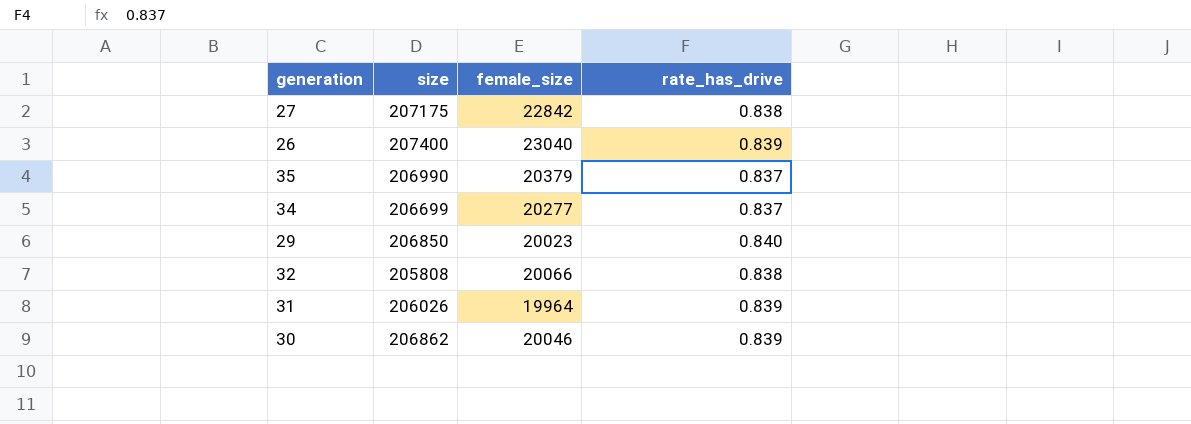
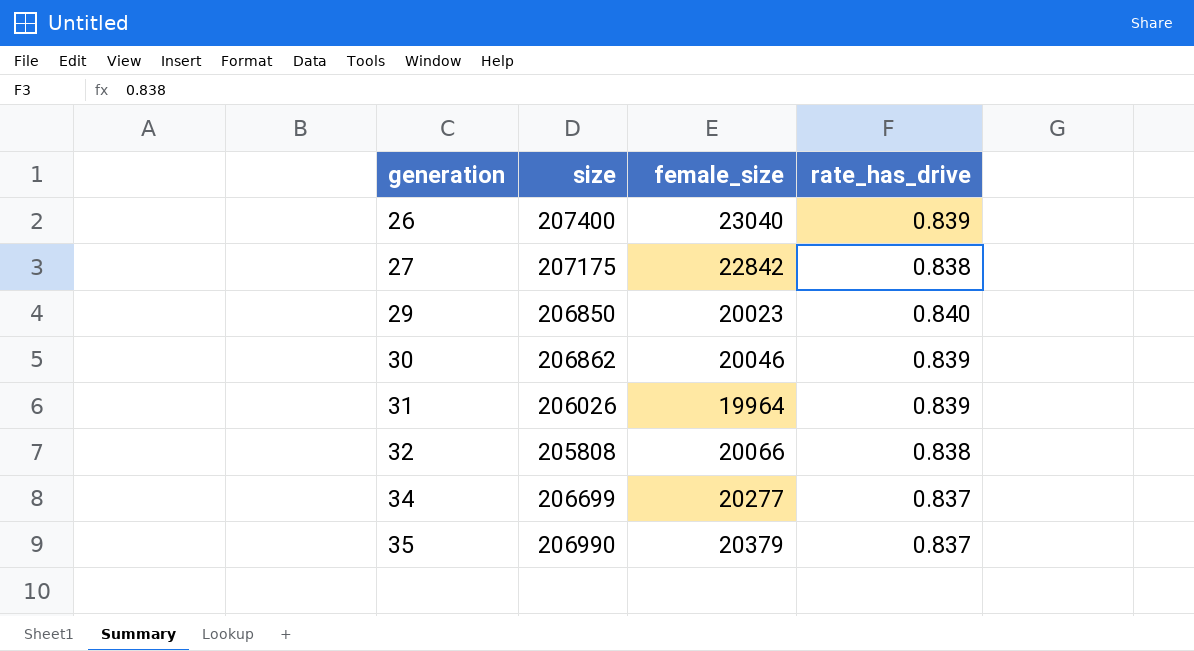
row order: none -> generation ascending

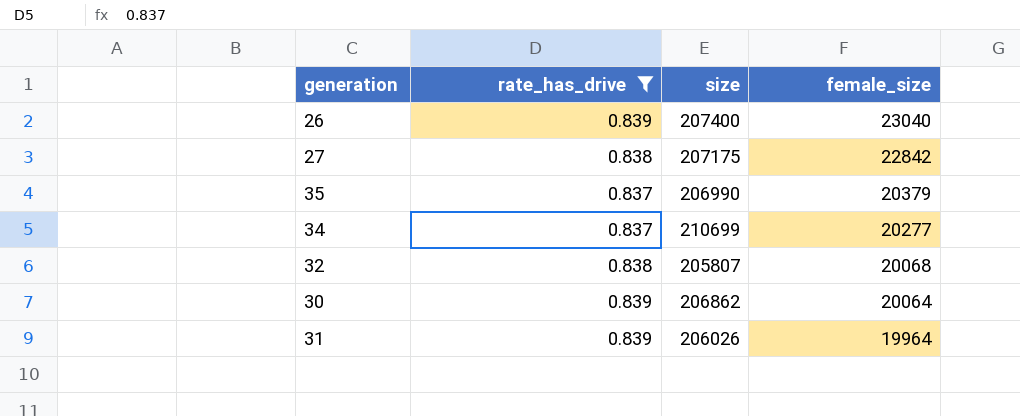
filter: none -> rate_has_drive != 0.840
row order: generation ascending -> female_size descending
column rate_has_drive | position: 4 -> 2
34 | size: 206699 -> 210699
32 | size: 205808 -> 205807
32 | female_size: 20066 -> 20068
30 | female_size: 20046 -> 20064

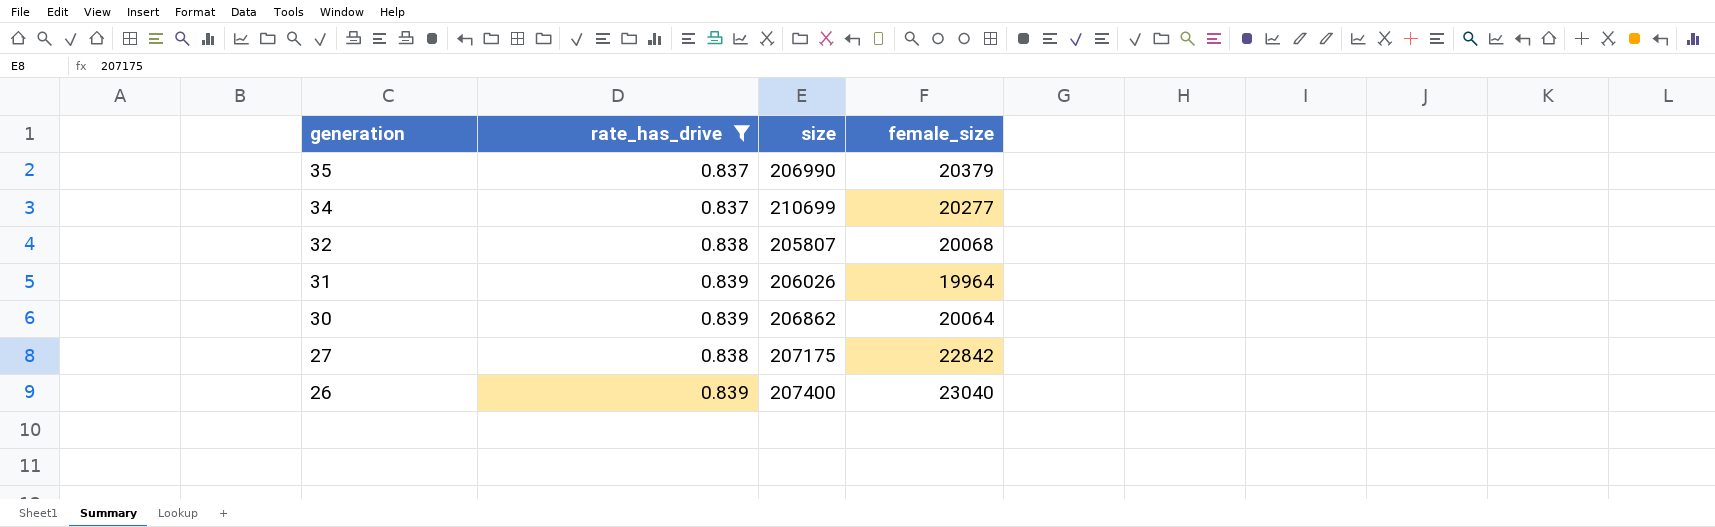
row order: female_size descending -> generation descending

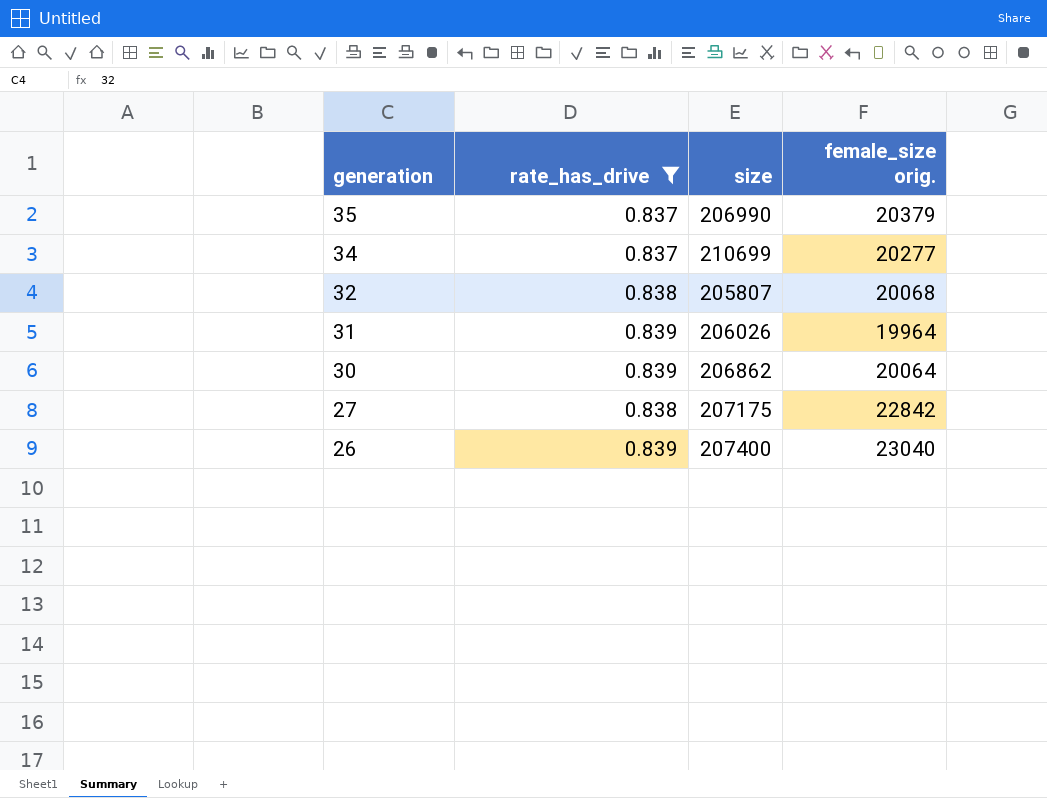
column name: female_size -> female_size orig.

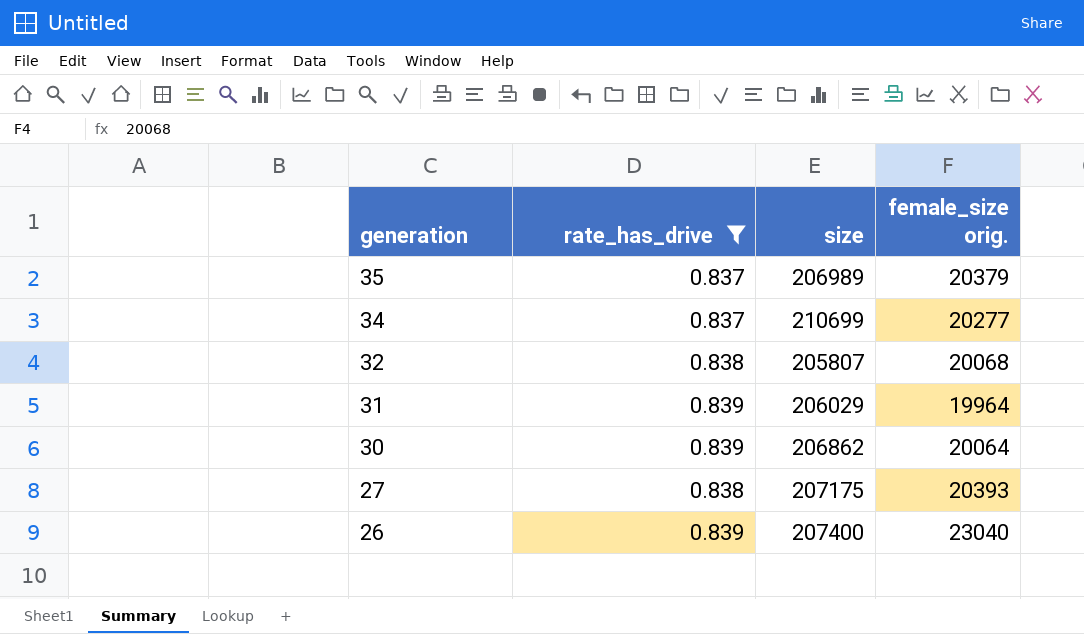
35 | size: 206990 -> 206989
31 | size: 206026 -> 206029
27 | female_size orig.: 22842 -> 20393

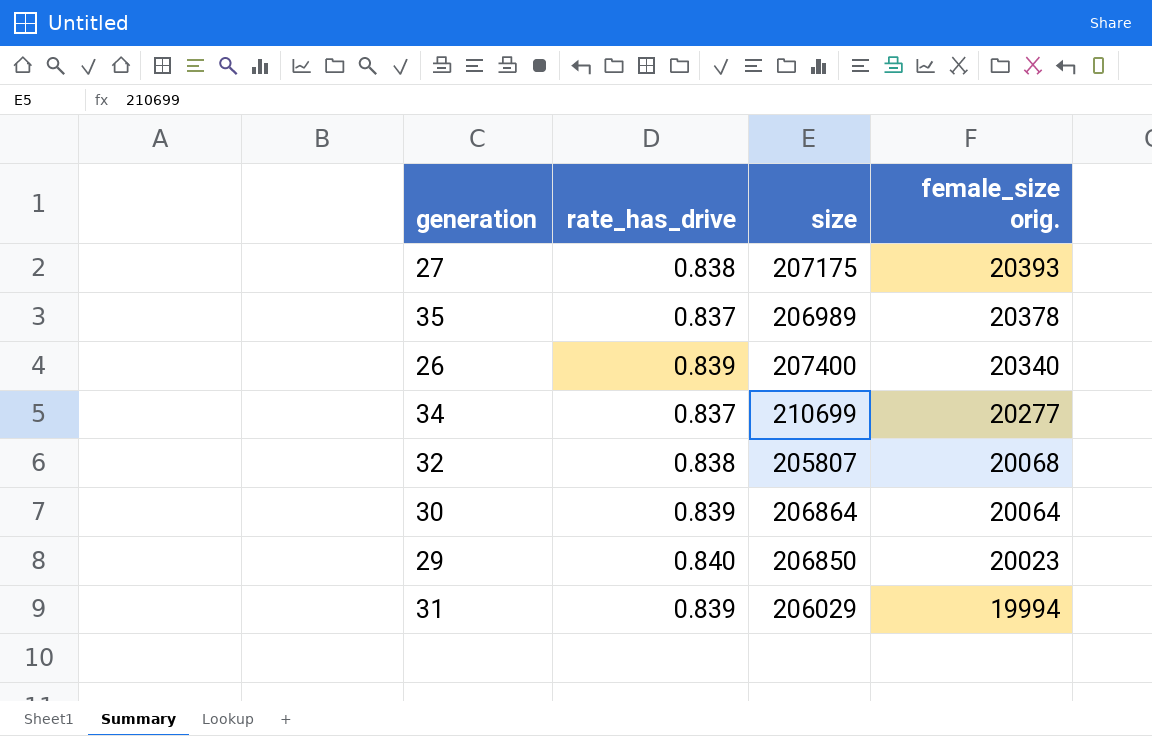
filter: rate_has_drive != 0.840 -> none
row order: generation descending -> female_size orig. descending
35 | female_size orig.: 20379 -> 20378
26 | female_size orig.: 23040 -> 20340
30 | size: 206862 -> 206864
31 | female_size orig.: 19964 -> 19994

